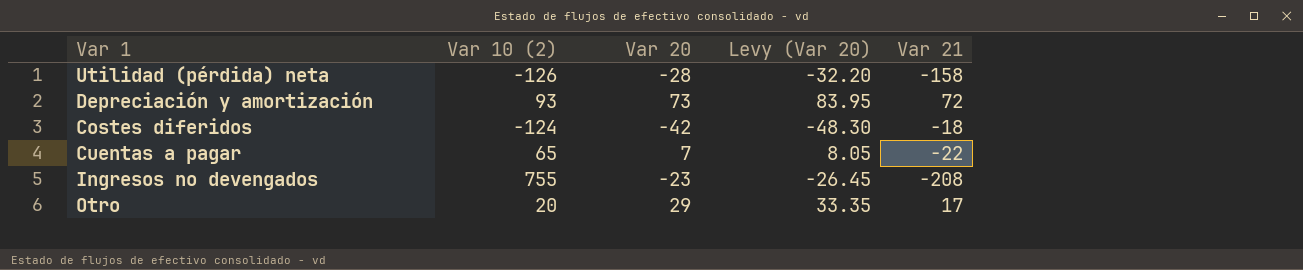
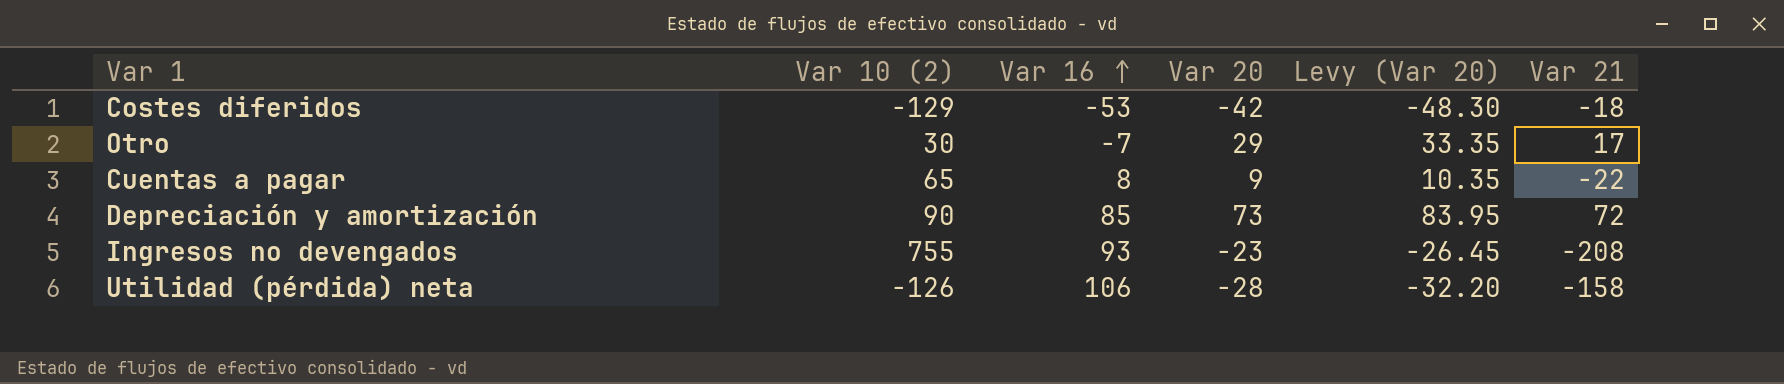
row order: none -> Var 16 ascending
column Var 16 | position: none -> 3
Costes diferidos | Var 10 (2): -124 -> -129
Otro | Var 10 (2): 20 -> 30
Cuentas a pagar | Var 20: 7 -> 9
Cuentas a pagar | Levy (Var 20): 8.05 -> 10.35
Depreciación y amortización | Var 10 (2): 93 -> 90

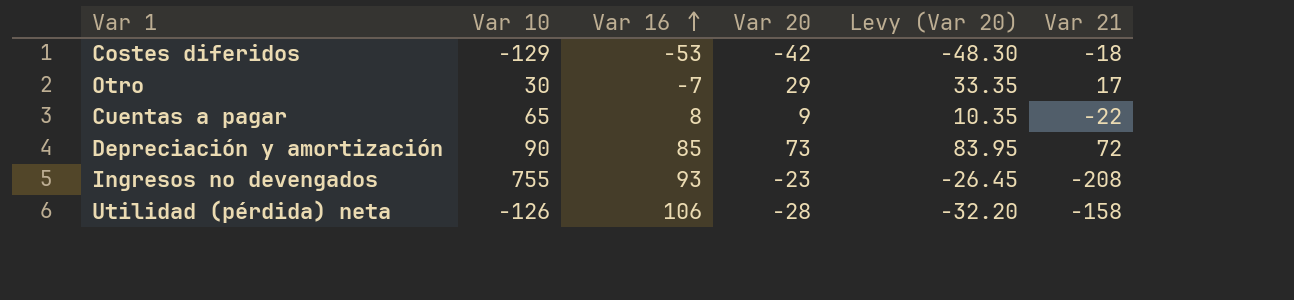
column name: Var 10 (2) -> Var 10

